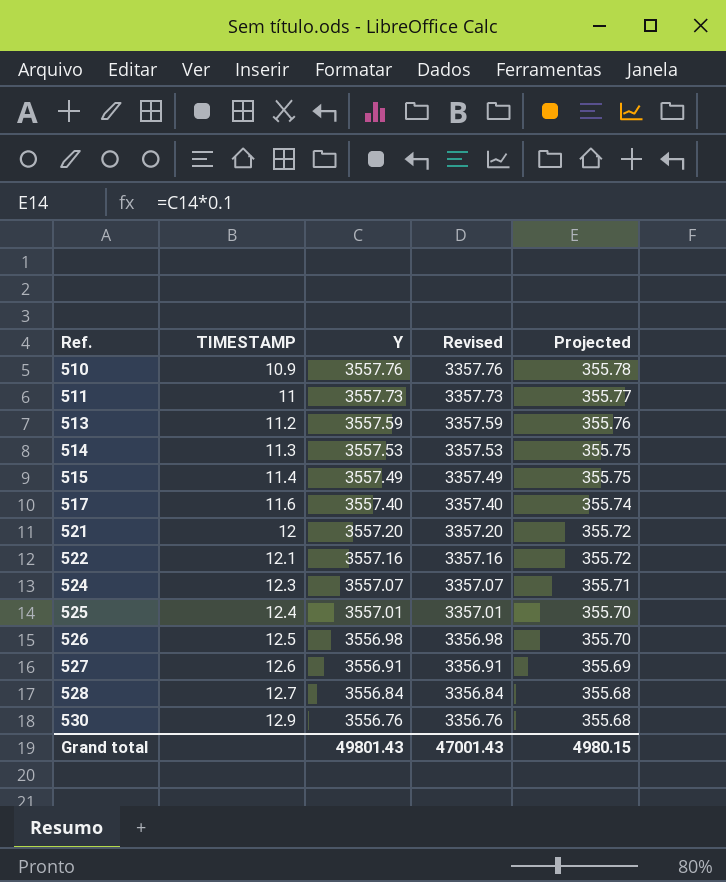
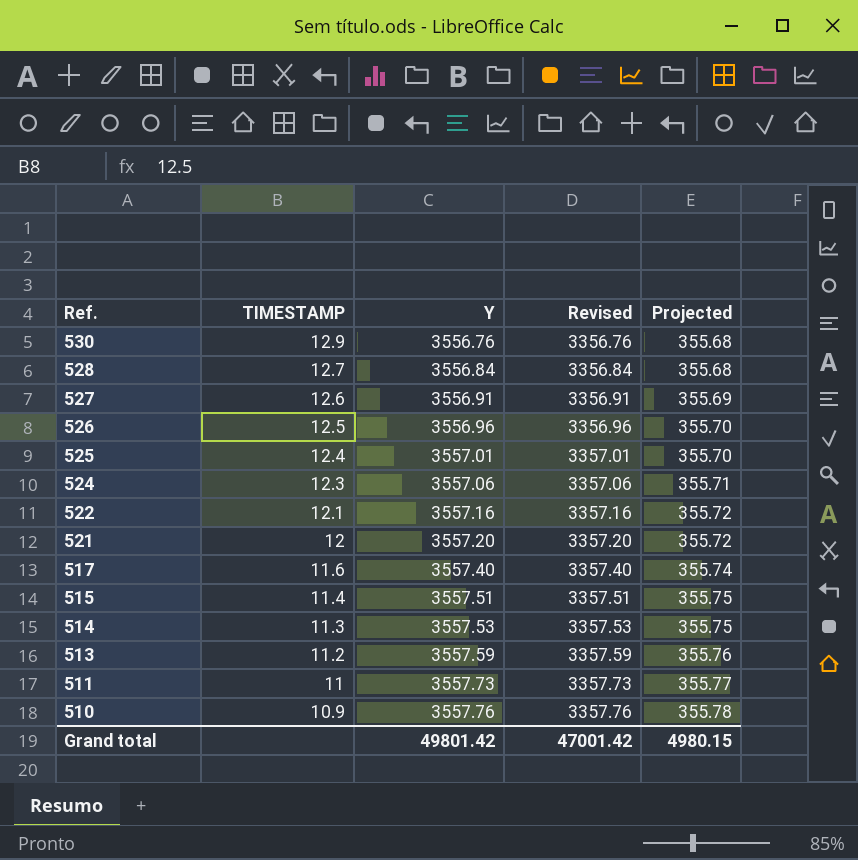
row order: Ref. ascending -> Ref. descending
526 | Y: 3556.98 -> 3556.96
526 | Revised: 3356.98 -> 3356.96
524 | Y: 3557.07 -> 3557.06
524 | Revised: 3357.07 -> 3357.06
515 | Y: 3557.49 -> 3557.51
515 | Revised: 3357.49 -> 3357.51
Grand total | Y: 49801.43 -> 49801.42
Grand total | Revised: 47001.43 -> 47001.42

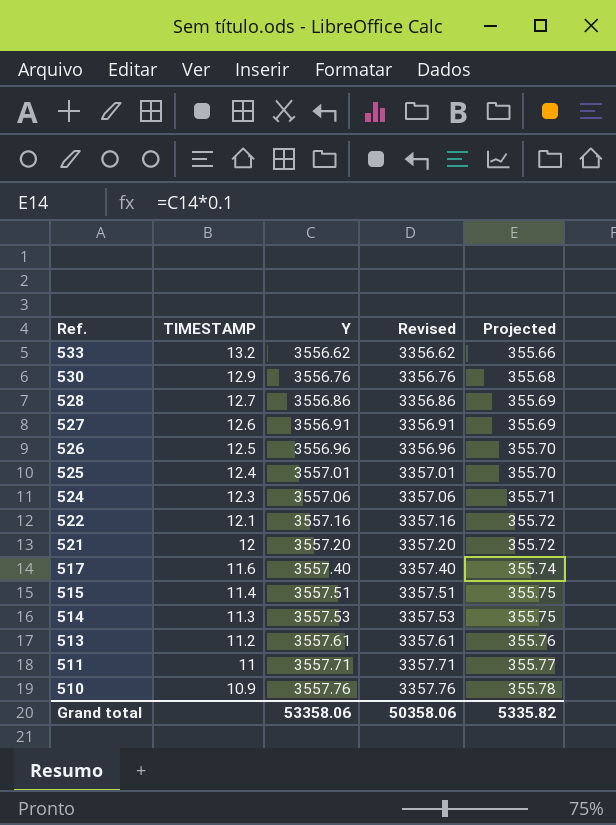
row 533: none -> 13.2 | 3556.62 | 3356.62 | 355.66
528 | Y: 3556.84 -> 3556.86
528 | Revised: 3356.84 -> 3356.86
528 | Projected: 355.68 -> 355.69
513 | Y: 3557.59 -> 3557.61
513 | Revised: 3357.59 -> 3357.61
511 | Y: 3557.73 -> 3557.71
511 | Revised: 3357.73 -> 3357.71
Grand total | Y: 49801.42 -> 53358.06
Grand total | Revised: 47001.42 -> 50358.06
Grand total | Projected: 4980.15 -> 5335.82

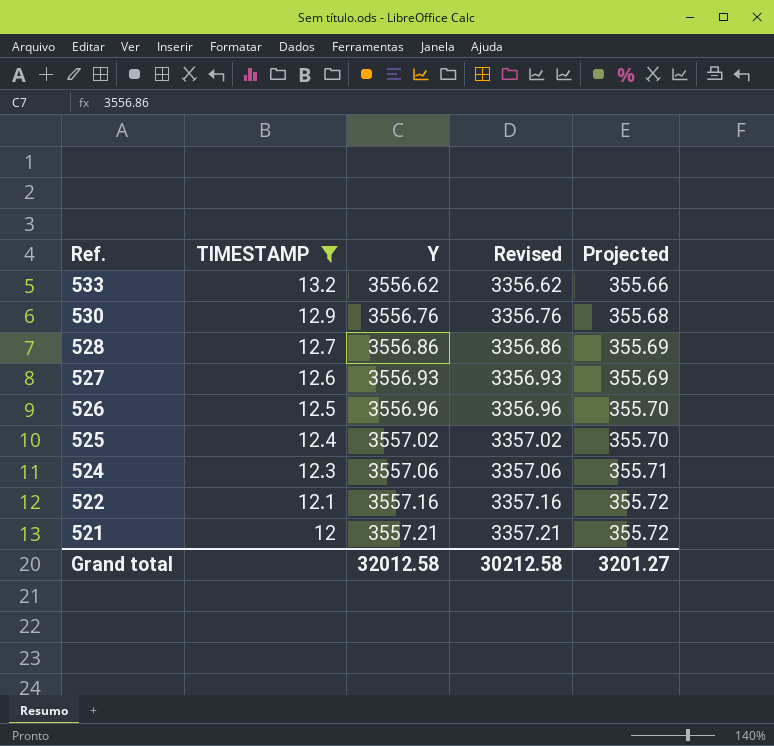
filter: none -> TIMESTAMP >= 12
527 | Y: 3556.91 -> 3556.93
527 | Revised: 3356.91 -> 3356.93
525 | Y: 3557.01 -> 3557.02
525 | Revised: 3357.01 -> 3357.02
521 | Y: 3557.20 -> 3557.21
521 | Revised: 3357.20 -> 3357.21
Grand total | Y: 53358.06 -> 32012.58
Grand total | Revised: 50358.06 -> 30212.58
Grand total | Projected: 5335.82 -> 3201.27

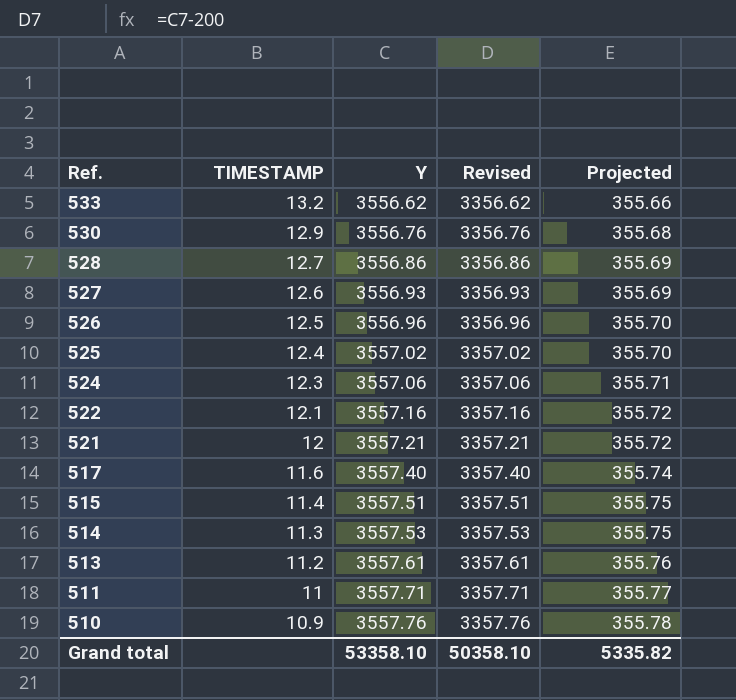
filter: TIMESTAMP >= 12 -> none
Grand total | Y: 32012.58 -> 53358.10
Grand total | Revised: 30212.58 -> 50358.10
Grand total | Projected: 3201.27 -> 5335.82

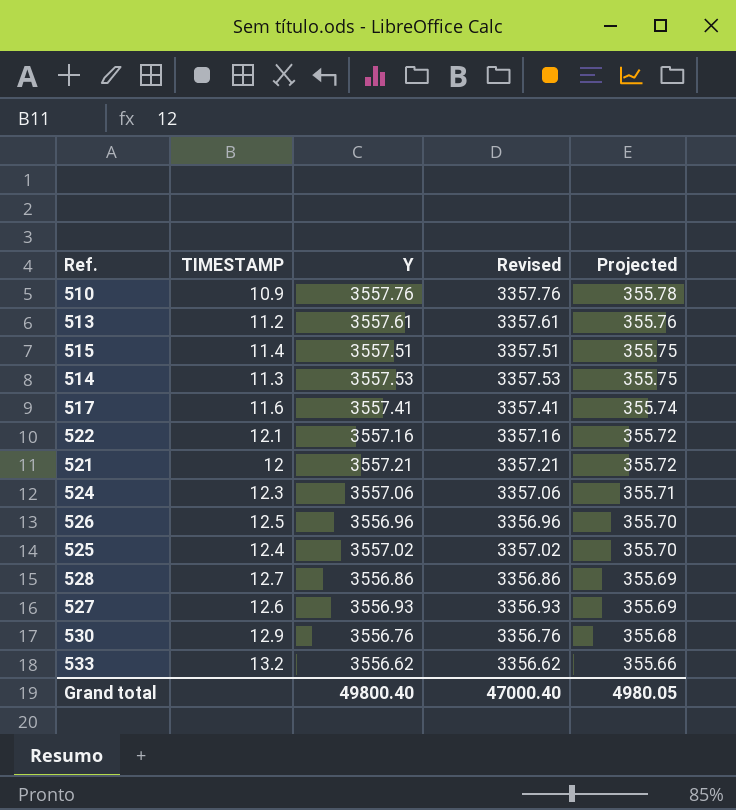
row order: Ref. descending -> Projected descending
row 511: 11 | 3557.71 | 3357.71 | 355.77 -> none
517 | Y: 3557.40 -> 3557.41
517 | Revised: 3357.40 -> 3357.41
Grand total | Y: 53358.10 -> 49800.40
Grand total | Revised: 50358.10 -> 47000.40
Grand total | Projected: 5335.82 -> 4980.05

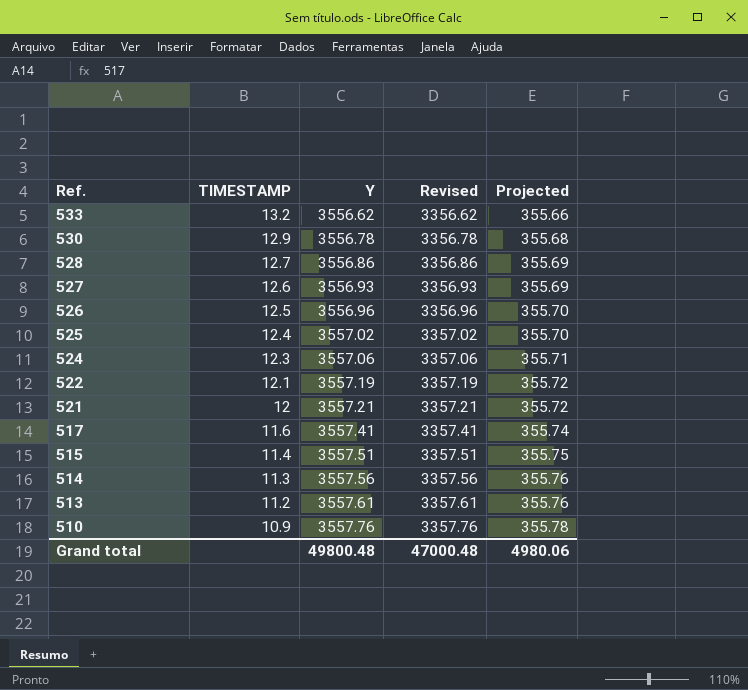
row order: Projected descending -> Ref. descending
530 | Y: 3556.76 -> 3556.78
530 | Revised: 3356.76 -> 3356.78
522 | Y: 3557.16 -> 3557.19
522 | Revised: 3357.16 -> 3357.19
514 | Y: 3557.53 -> 3557.56
514 | Revised: 3357.53 -> 3357.56
514 | Projected: 355.75 -> 355.76
Grand total | Y: 49800.40 -> 49800.48
Grand total | Revised: 47000.40 -> 47000.48
Grand total | Projected: 4980.05 -> 4980.06

